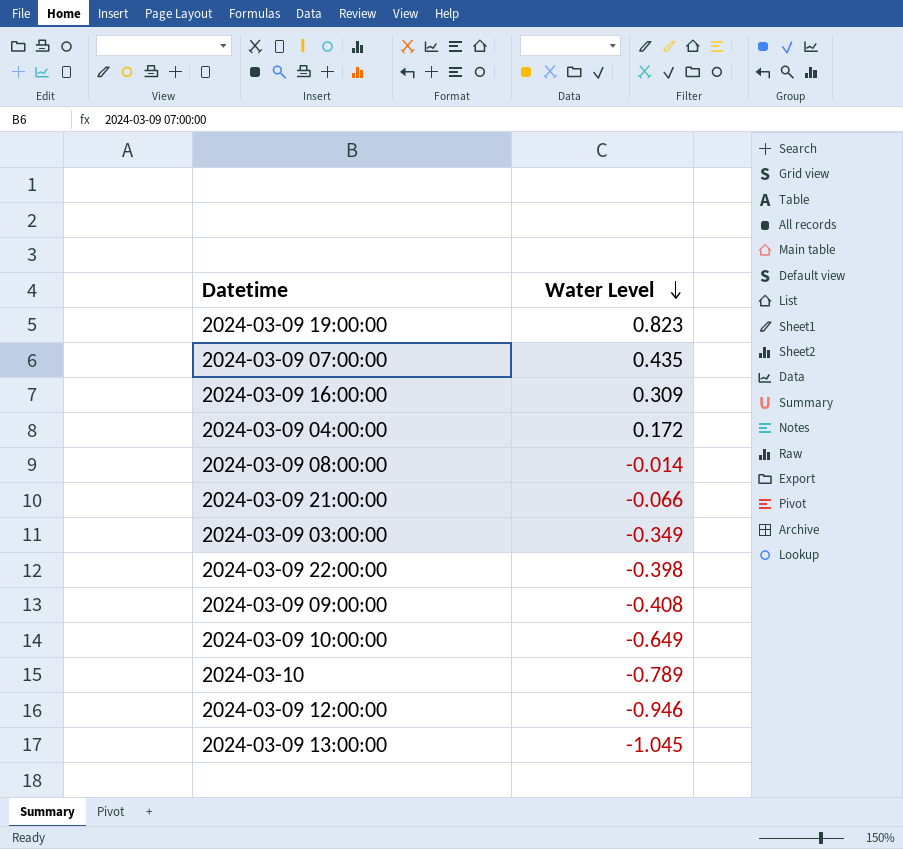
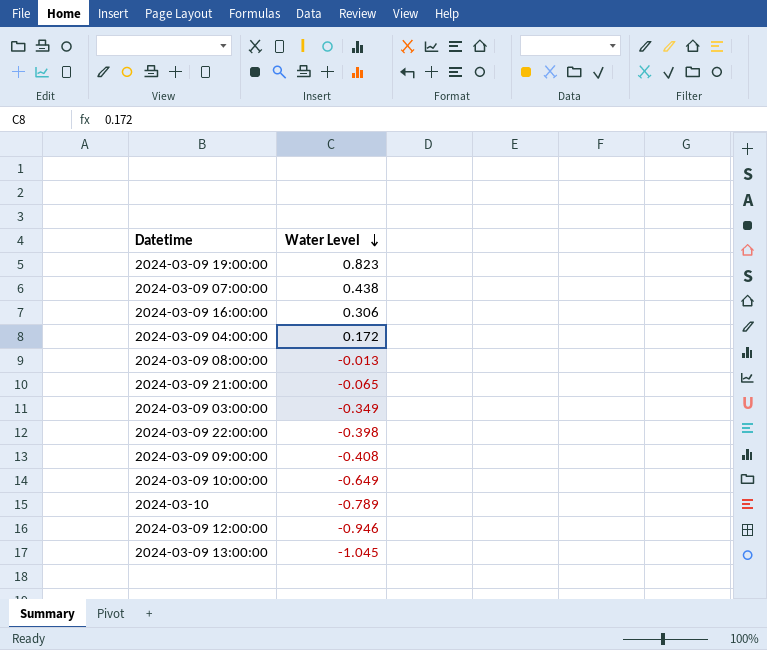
2024-03-09 07:00:00 | Water Level: 0.435 -> 0.438
2024-03-09 16:00:00 | Water Level: 0.309 -> 0.306
2024-03-09 08:00:00 | Water Level: -0.014 -> -0.013
2024-03-09 21:00:00 | Water Level: -0.066 -> -0.065

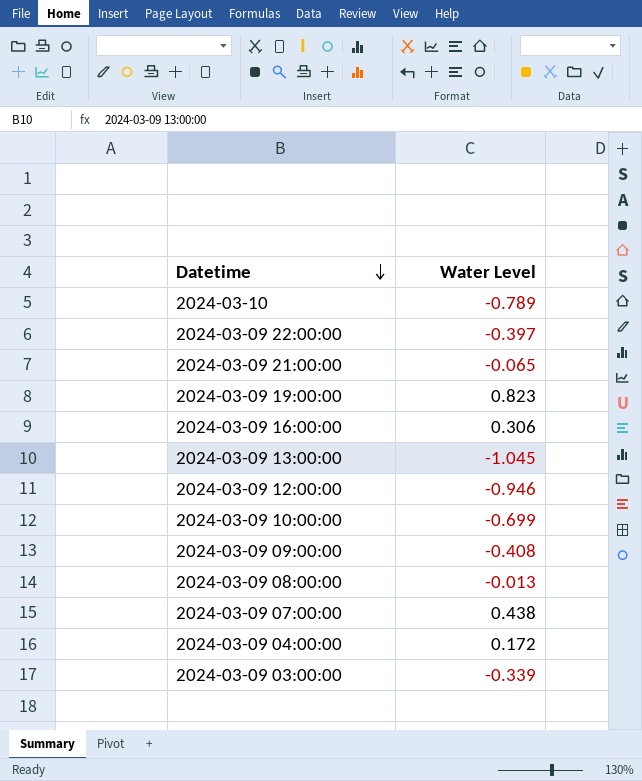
row order: Water Level descending -> Datetime descending
2024-03-09 22:00:00 | Water Level: -0.398 -> -0.397
2024-03-09 10:00:00 | Water Level: -0.649 -> -0.699
2024-03-09 03:00:00 | Water Level: -0.349 -> -0.339

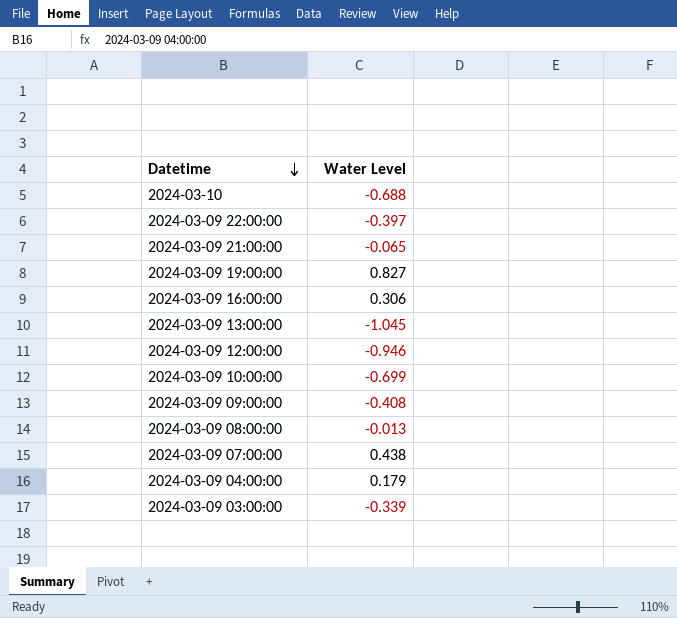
2024-03-10 | Water Level: -0.789 -> -0.688
2024-03-09 19:00:00 | Water Level: 0.823 -> 0.827
2024-03-09 04:00:00 | Water Level: 0.172 -> 0.179

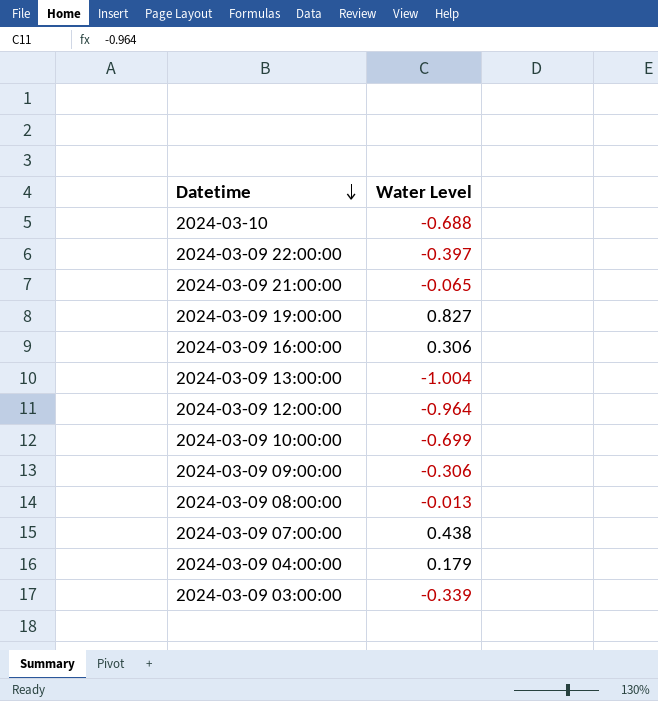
2024-03-09 13:00:00 | Water Level: -1.045 -> -1.004
2024-03-09 12:00:00 | Water Level: -0.946 -> -0.964
2024-03-09 09:00:00 | Water Level: -0.408 -> -0.306

